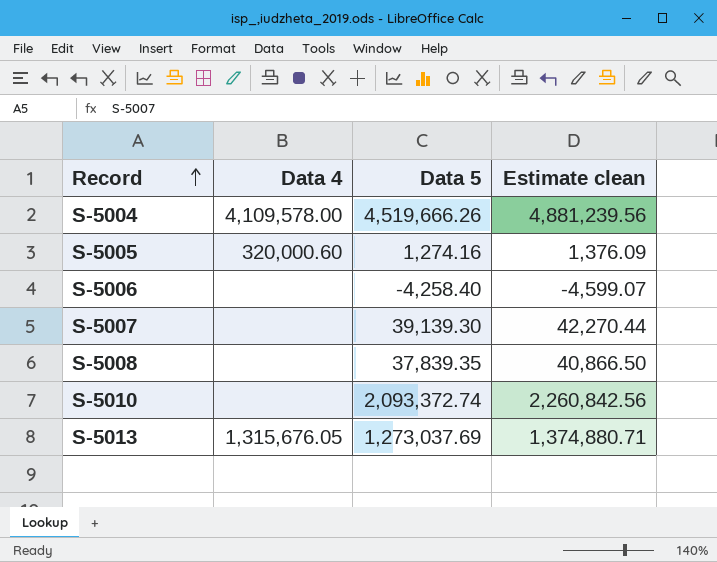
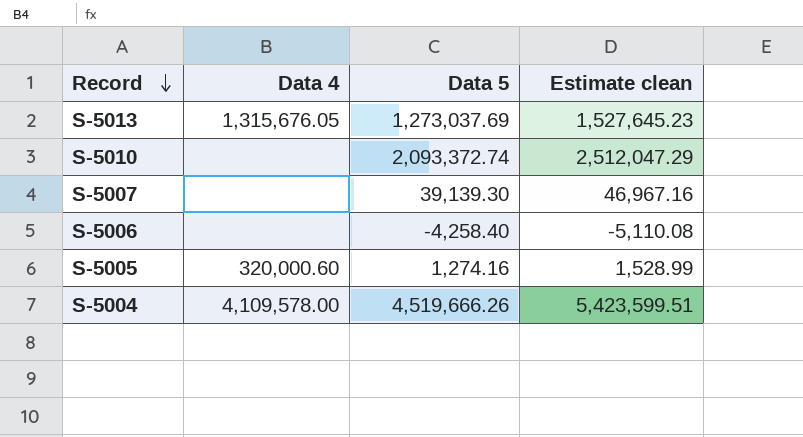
row order: Record ascending -> Record descending
column Estimate clean | formula: [Data 5] * 1.08 -> [Data 5] * 1.2
row S-5008: none | 37,839.35 | 40,866.50 -> none

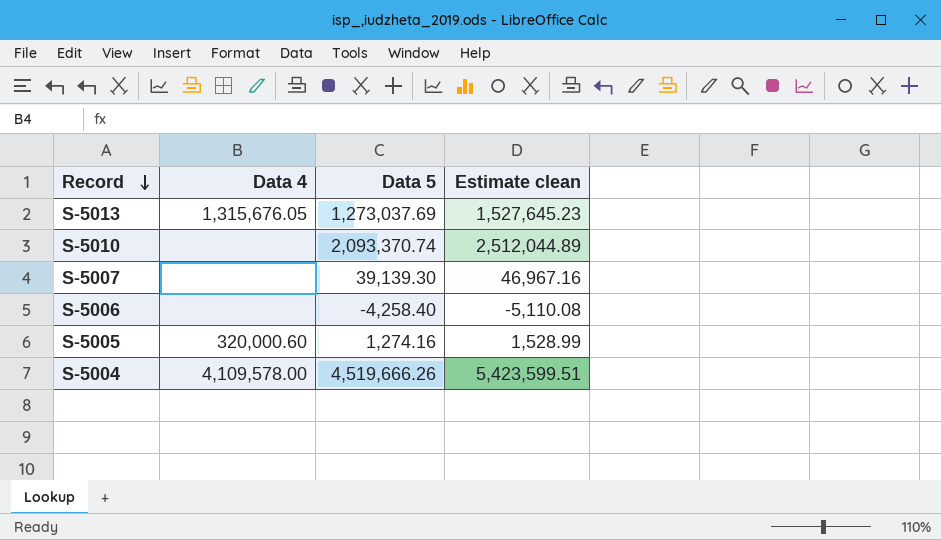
S-5010 | Data 5: 2,093,372.74 -> 2,093,370.74
S-5010 | Estimate clean: 2,512,047.29 -> 2,512,044.89

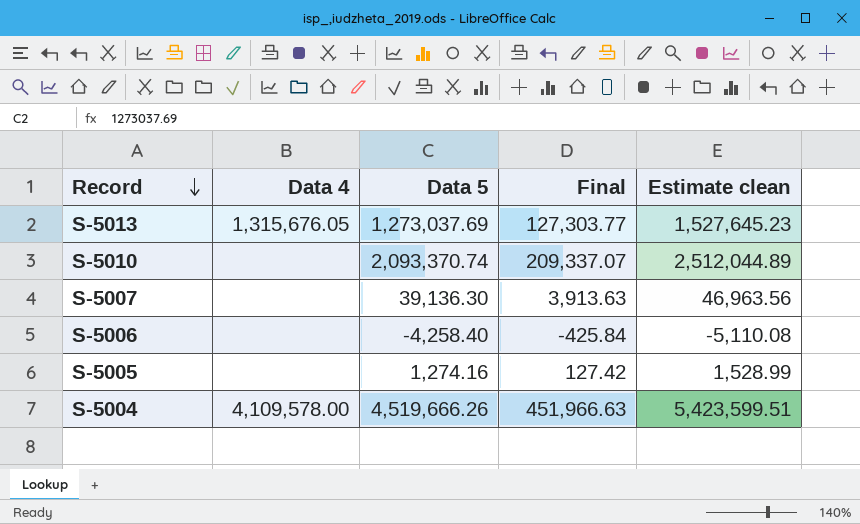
column Final | formula: none -> [Data 5] * 0.1
S-5007 | Data 5: 39,139.30 -> 39,136.30
S-5007 | Estimate clean: 46,967.16 -> 46,963.56
S-5005 | Data 4: 320,000.60 -> none

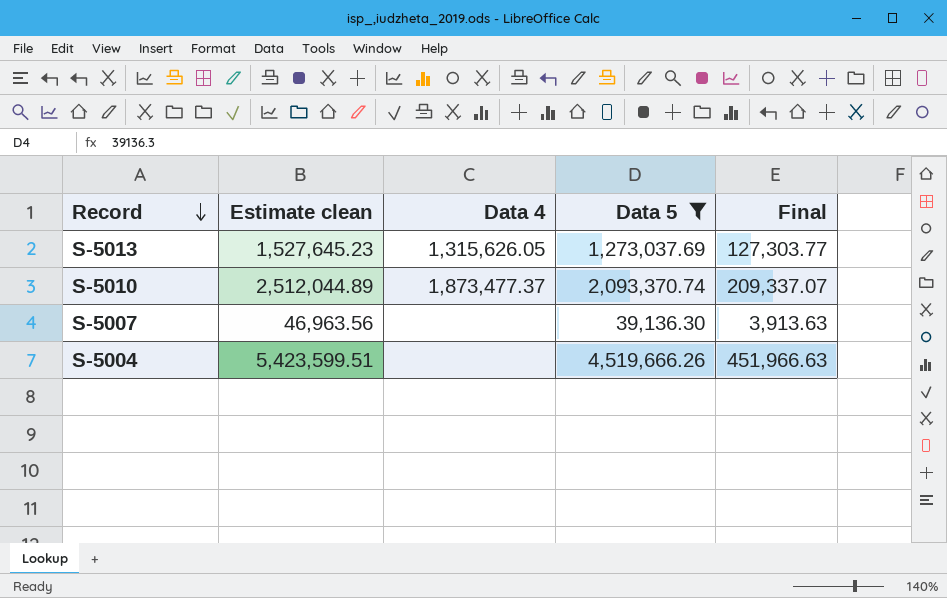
filter: none -> Data 5 >= 39,136.30
column Estimate clean | position: 5 -> 2
S-5013 | Data 4: 1,315,676.05 -> 1,315,626.05
S-5010 | Data 4: none -> 1,873,477.37
S-5004 | Data 4: 4,109,578.00 -> none

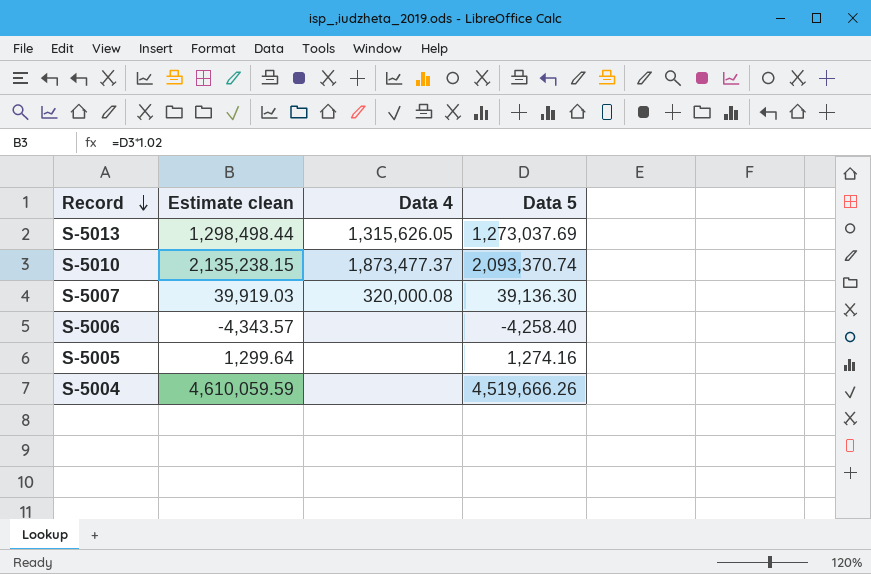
filter: Data 5 >= 39,136.30 -> none
column Final | formula: [Data 5] * 0.1 -> none
column Estimate clean | formula: [Data 5] * 1.2 -> [Data 5] * 1.02
S-5007 | Data 4: none -> 320,000.08

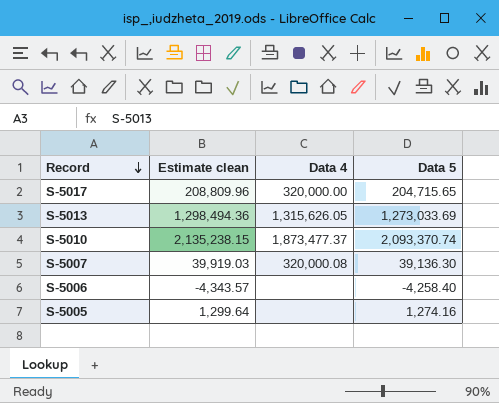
row S-5004: 4,610,059.59 | none | 4,519,666.26 -> none
row S-5017: none -> 208,809.96 | 320,000.00 | 204,715.65
S-5013 | Estimate clean: 1,298,498.44 -> 1,298,494.36
S-5013 | Data 5: 1,273,037.69 -> 1,273,033.69

